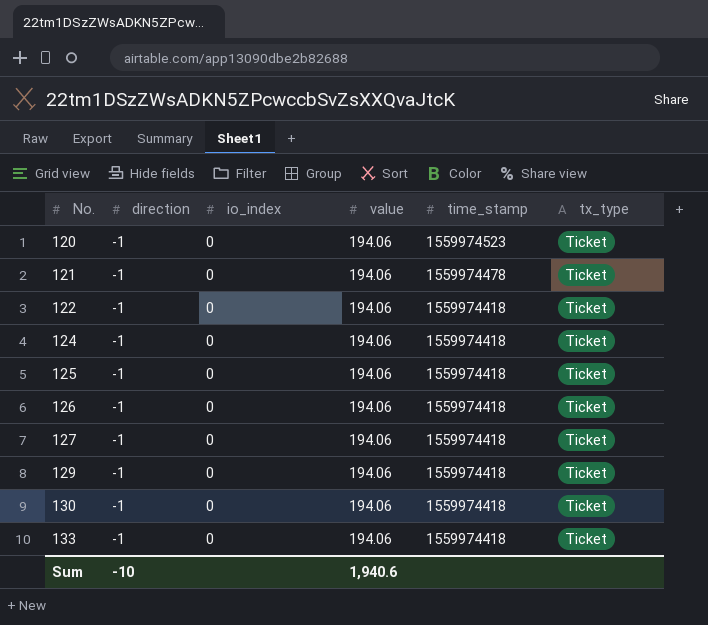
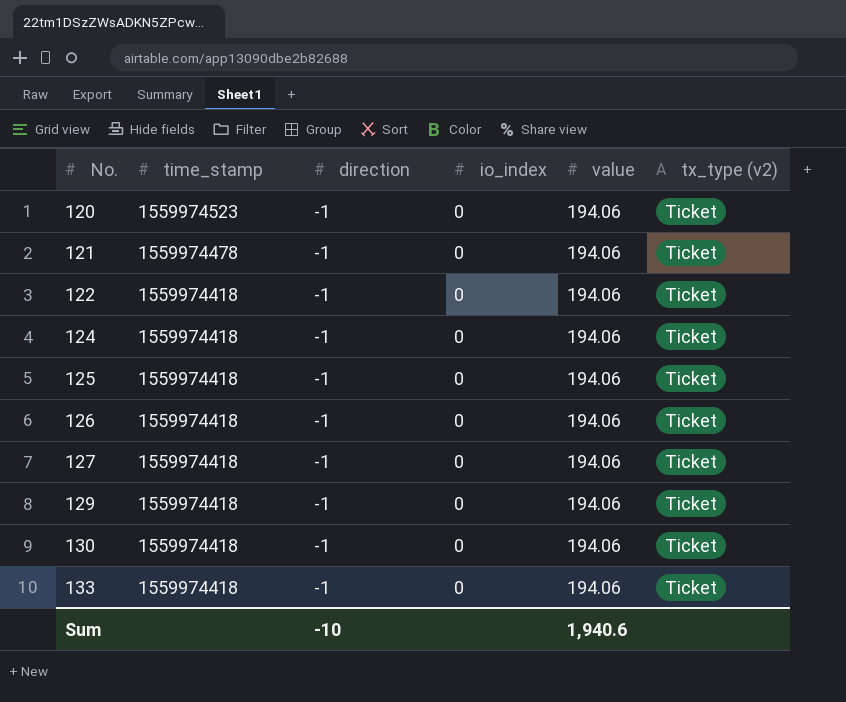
column time_stamp | position: 5 -> 2
column name: tx_type -> tx_type (v2)

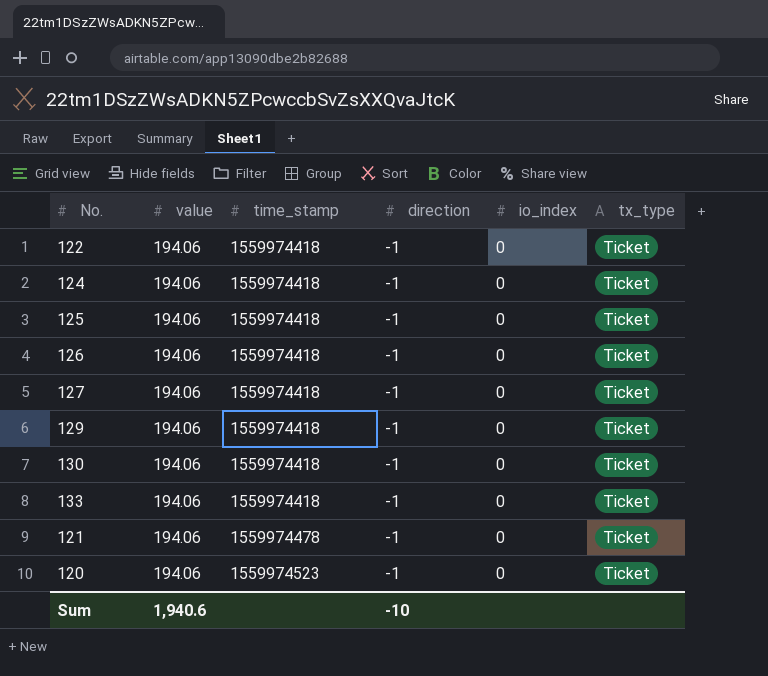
row order: No. ascending -> time_stamp ascending
column value | position: 5 -> 2
column name: tx_type (v2) -> tx_type

